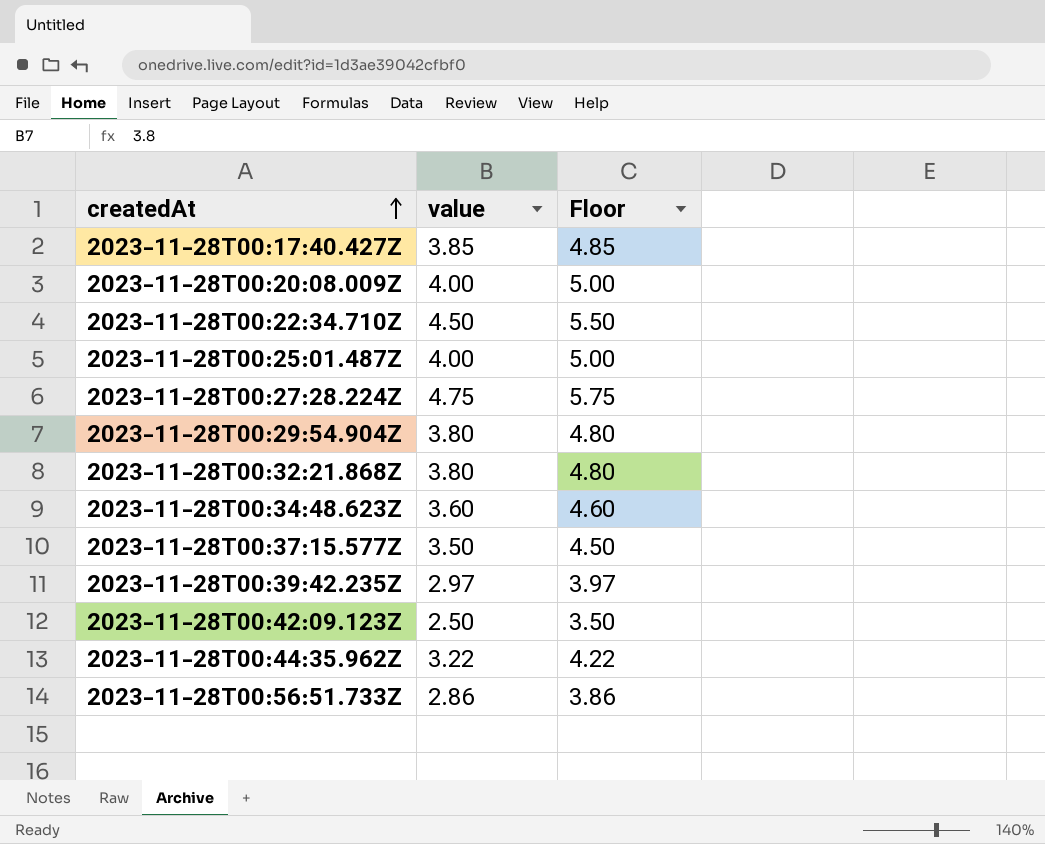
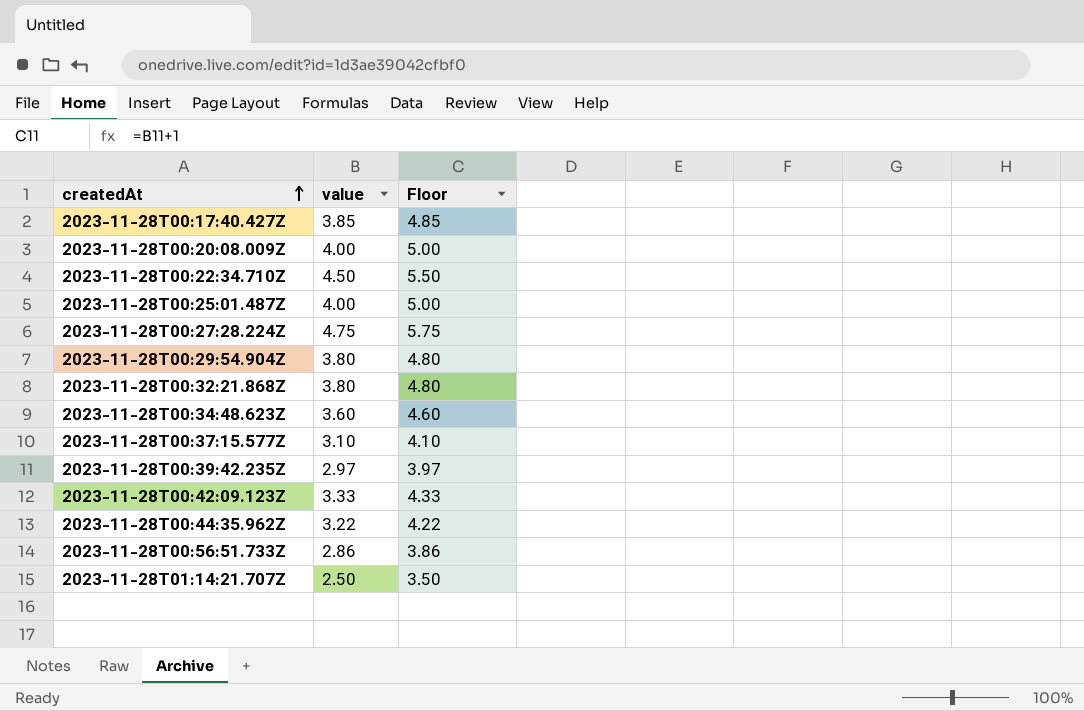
2023-11-28T00:37:15.577Z | value: 3.50 -> 3.10
2023-11-28T00:37:15.577Z | Floor: 4.50 -> 4.10
2023-11-28T00:42:09.123Z | value: 2.50 -> 3.33
2023-11-28T00:42:09.123Z | Floor: 3.50 -> 4.33
row 2023-11-28T01:14:21.707Z: none -> 2.50 | 3.50

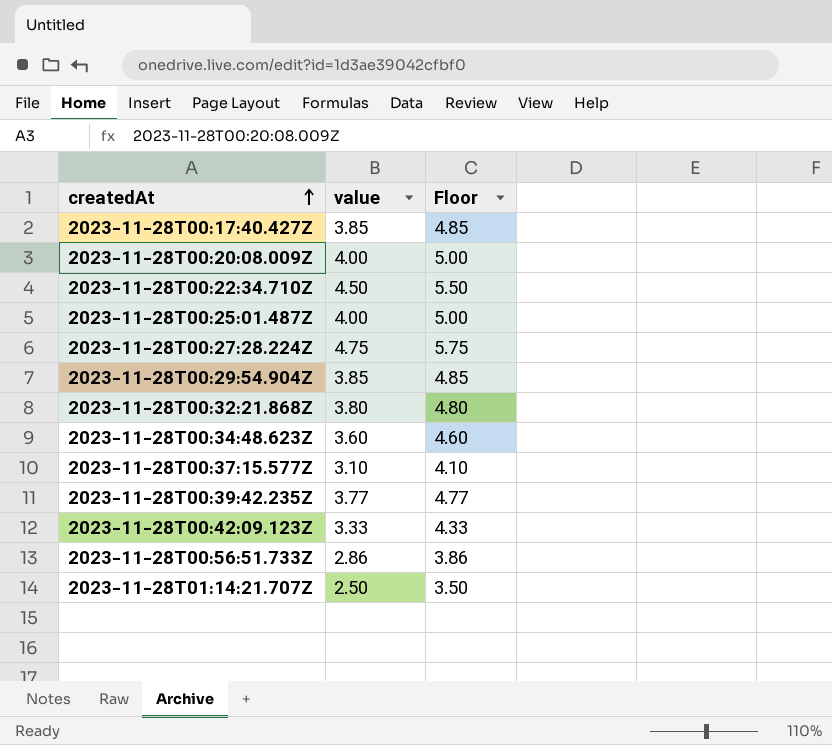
row 2023-11-28T00:44:35.962Z: 3.22 | 4.22 -> none
2023-11-28T00:29:54.904Z | value: 3.80 -> 3.85
2023-11-28T00:29:54.904Z | Floor: 4.80 -> 4.85
2023-11-28T00:39:42.235Z | value: 2.97 -> 3.77
2023-11-28T00:39:42.235Z | Floor: 3.97 -> 4.77

